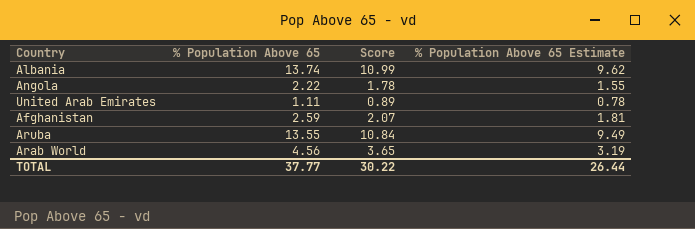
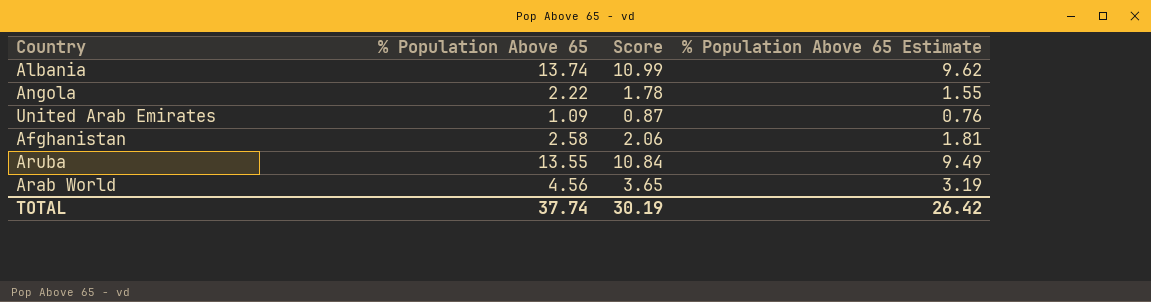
United Arab Emirates | % Population Above 65: 1.11 -> 1.09
United Arab Emirates | Score: 0.89 -> 0.87
United Arab Emirates | % Population Above 65 Estimate: 0.78 -> 0.76
Afghanistan | % Population Above 65: 2.59 -> 2.58
Afghanistan | Score: 2.07 -> 2.06
TOTAL | % Population Above 65: 37.77 -> 37.74
TOTAL | Score: 30.22 -> 30.19
TOTAL | % Population Above 65 Estimate: 26.44 -> 26.42

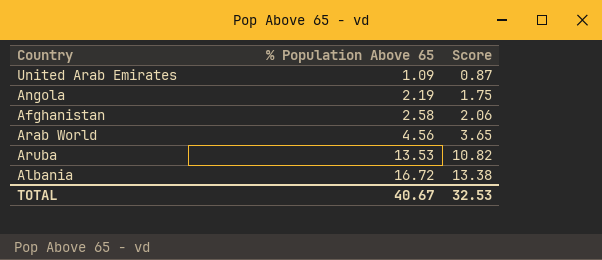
row order: none -> % Population Above 65 ascending
column % Population Above 65 Estimate | formula: [% Population Above 65] * 0.7 -> none
Angola | % Population Above 65: 2.22 -> 2.19
Angola | Score: 1.78 -> 1.75
Aruba | % Population Above 65: 13.55 -> 13.53
Aruba | Score: 10.84 -> 10.82
Albania | % Population Above 65: 13.74 -> 16.72
Albania | Score: 10.99 -> 13.38
TOTAL | % Population Above 65: 37.74 -> 40.67
TOTAL | Score: 30.19 -> 32.53

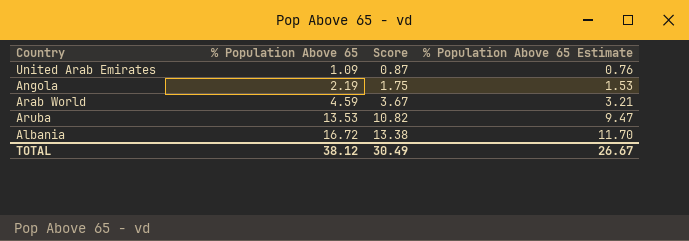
column % Population Above 65 Estimate | formula: none -> [% Population Above 65] * 0.7
row Afghanistan: 2.58 | 2.06 -> none
Arab World | % Population Above 65: 4.56 -> 4.59
Arab World | Score: 3.65 -> 3.67
TOTAL | % Population Above 65: 40.67 -> 38.12
TOTAL | Score: 32.53 -> 30.49

